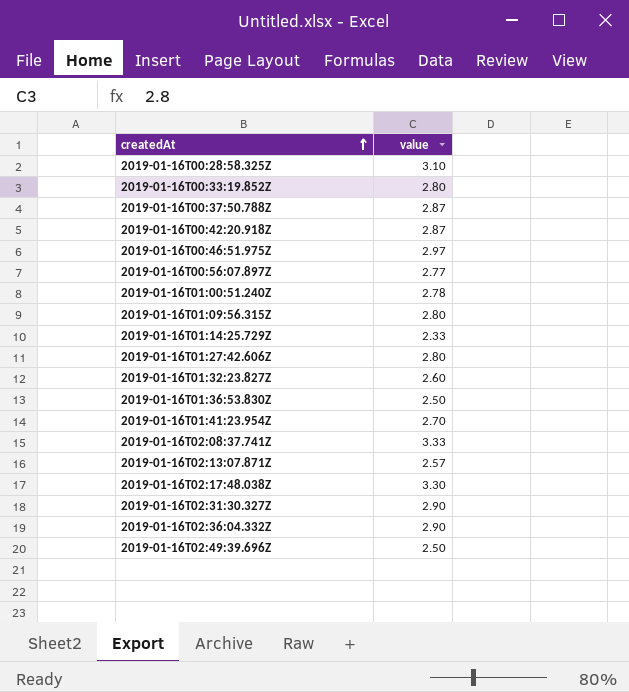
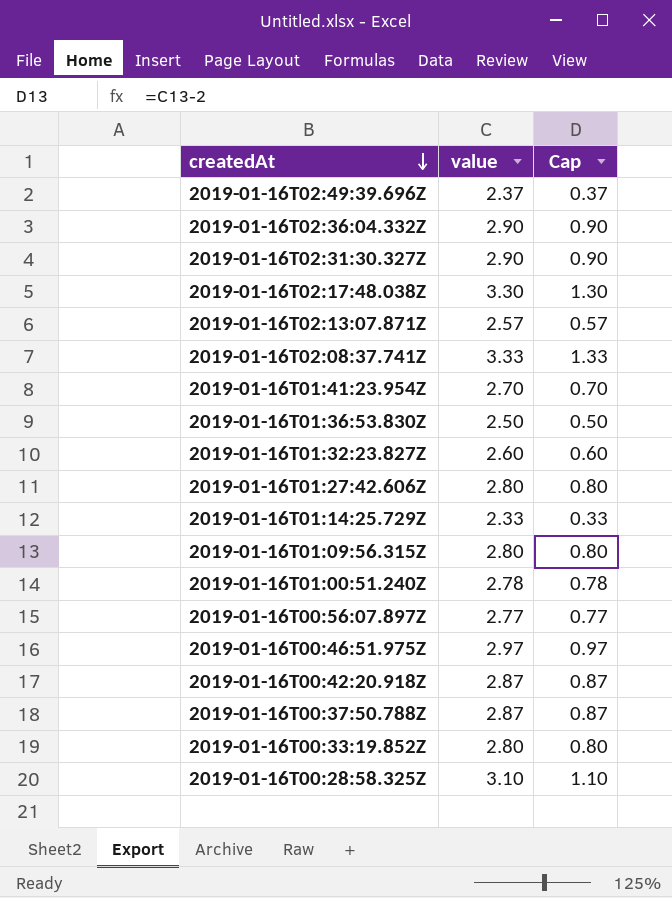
row order: createdAt ascending -> createdAt descending
column Cap | formula: none -> [value] - 2
2019-01-16T02:49:39.696Z | value: 2.50 -> 2.37

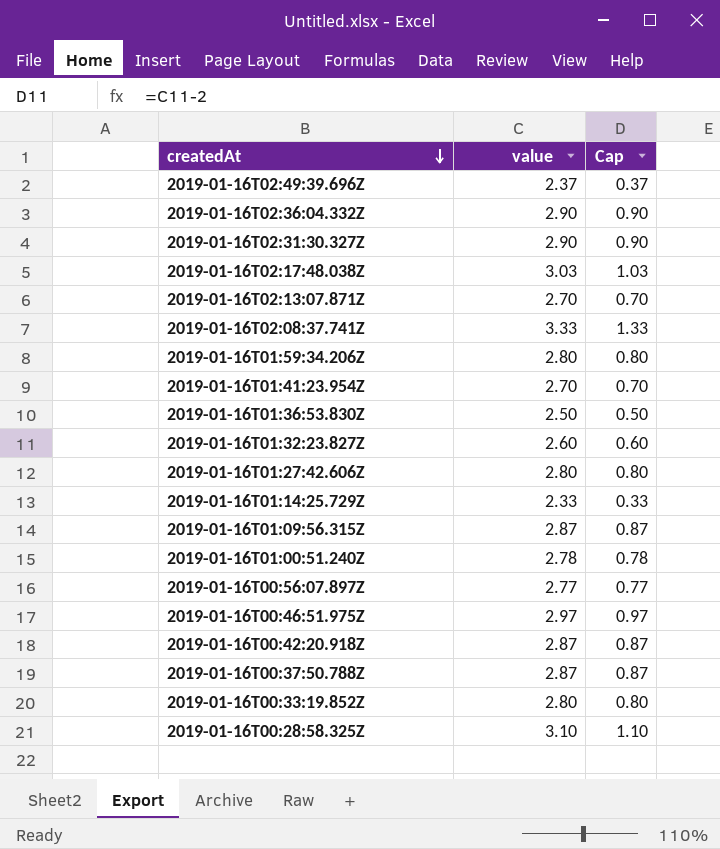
2019-01-16T02:17:48.038Z | value: 3.30 -> 3.03
2019-01-16T02:17:48.038Z | Cap: 1.30 -> 1.03
2019-01-16T02:13:07.871Z | value: 2.57 -> 2.70
2019-01-16T02:13:07.871Z | Cap: 0.57 -> 0.70
row 2019-01-16T01:59:34.206Z: none -> 2.80 | 0.80
2019-01-16T01:09:56.315Z | value: 2.80 -> 2.87
2019-01-16T01:09:56.315Z | Cap: 0.80 -> 0.87

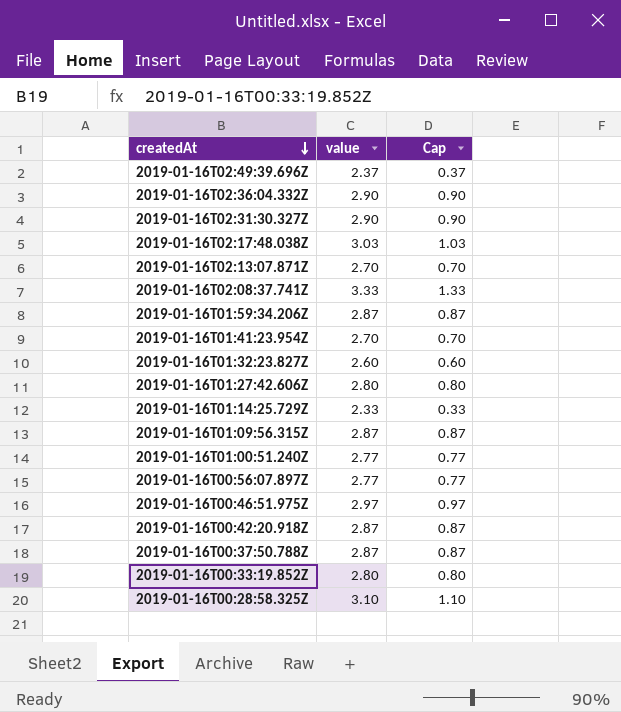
row 2019-01-16T01:36:53.830Z: 2.50 | 0.50 -> none
2019-01-16T01:59:34.206Z | value: 2.80 -> 2.87
2019-01-16T01:59:34.206Z | Cap: 0.80 -> 0.87
2019-01-16T01:00:51.240Z | value: 2.78 -> 2.77
2019-01-16T01:00:51.240Z | Cap: 0.78 -> 0.77

